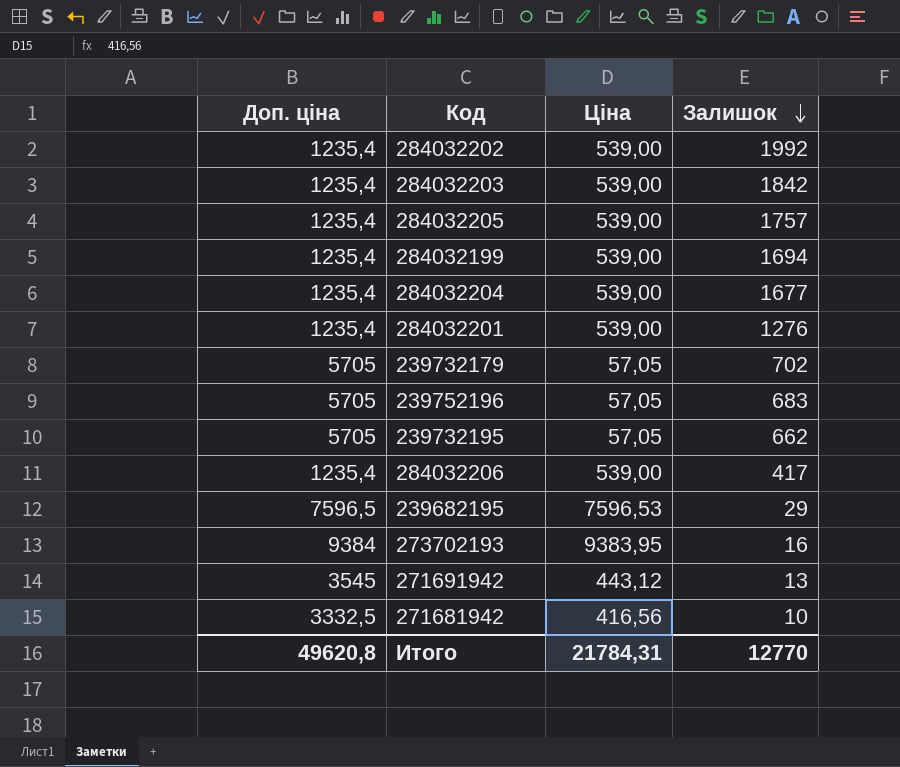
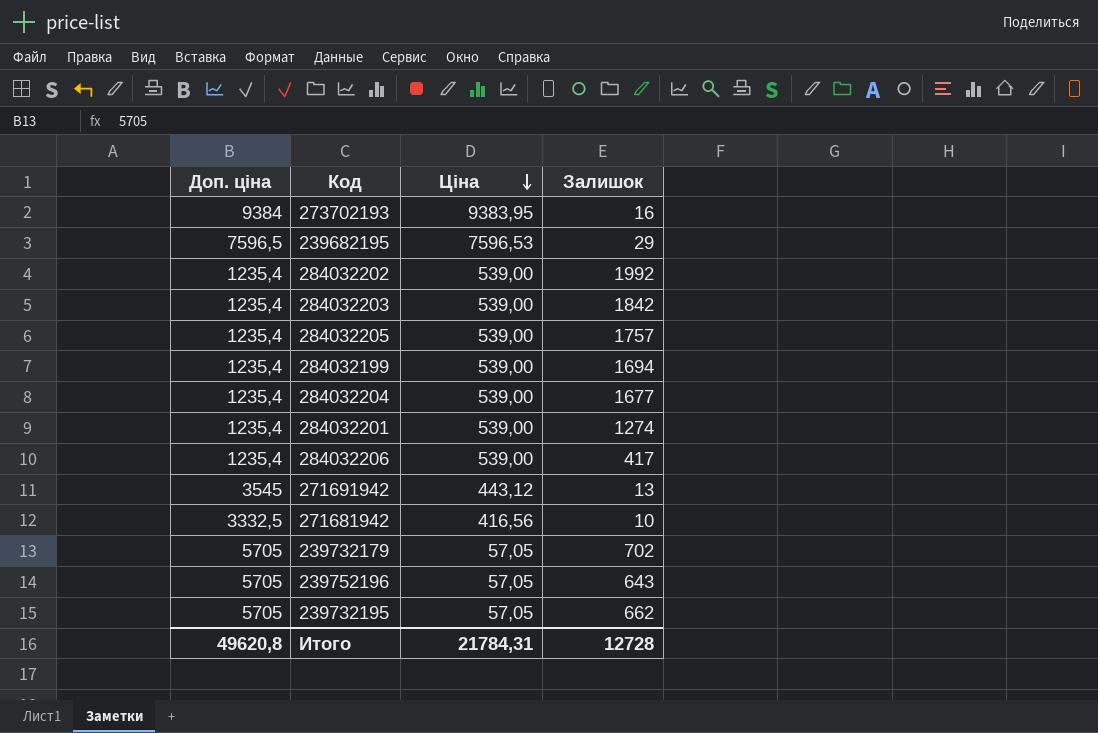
row order: Залишок descending -> Ціна descending
284032201 | Залишок: 1276 -> 1274
239752196 | Залишок: 683 -> 643
Итого | Залишок: 12770 -> 12728

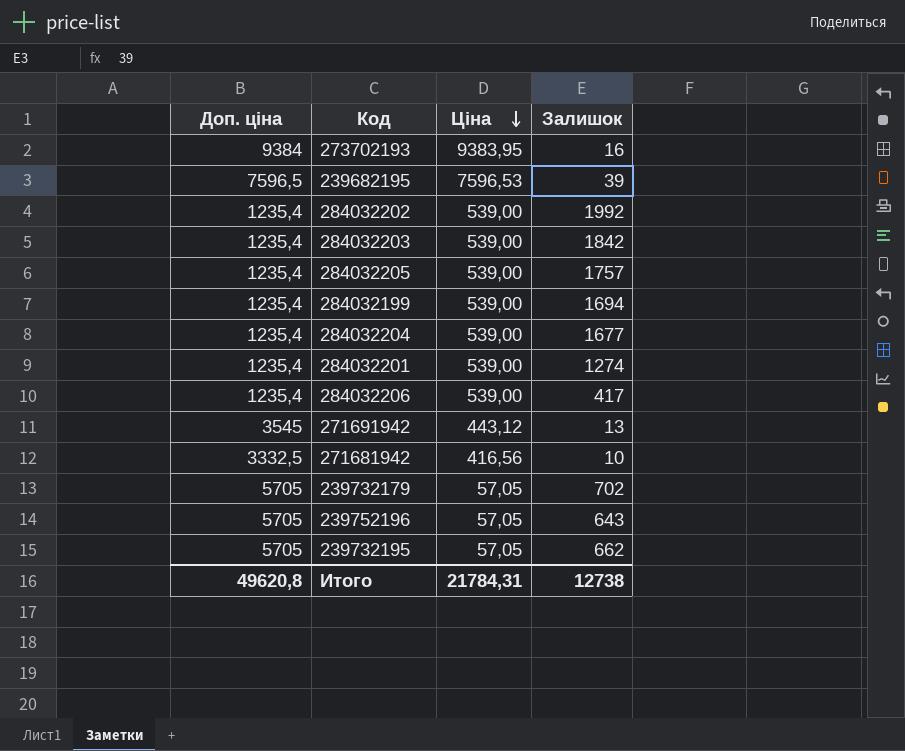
239682195 | Залишок: 29 -> 39
Итого | Залишок: 12728 -> 12738

